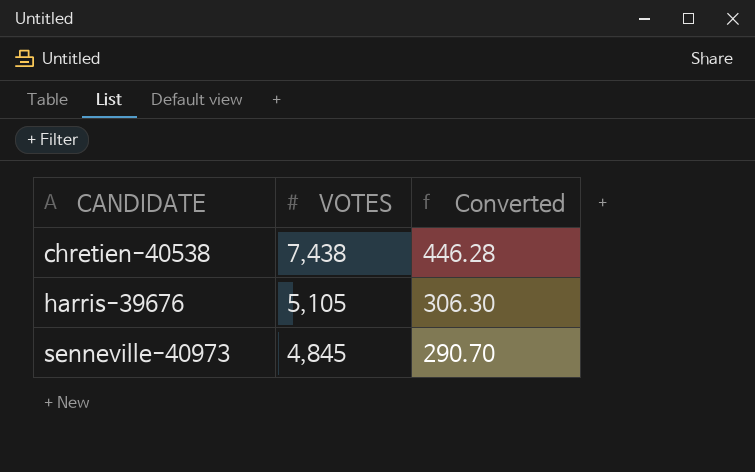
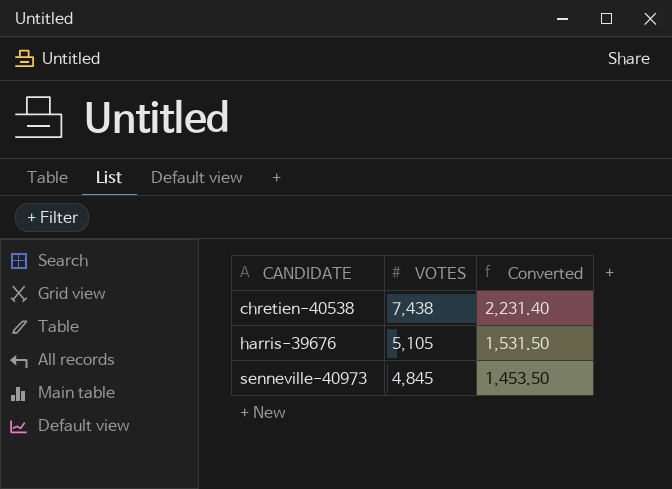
column Converted | formula: [VOTES] * 0.06 -> [VOTES] * 0.3

